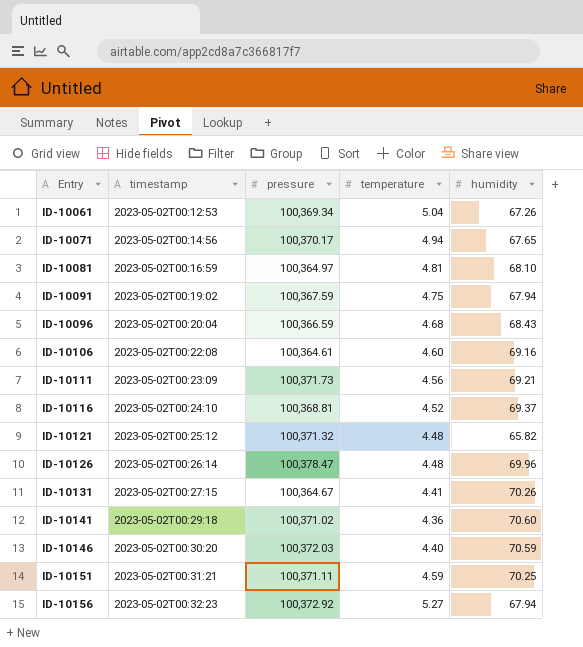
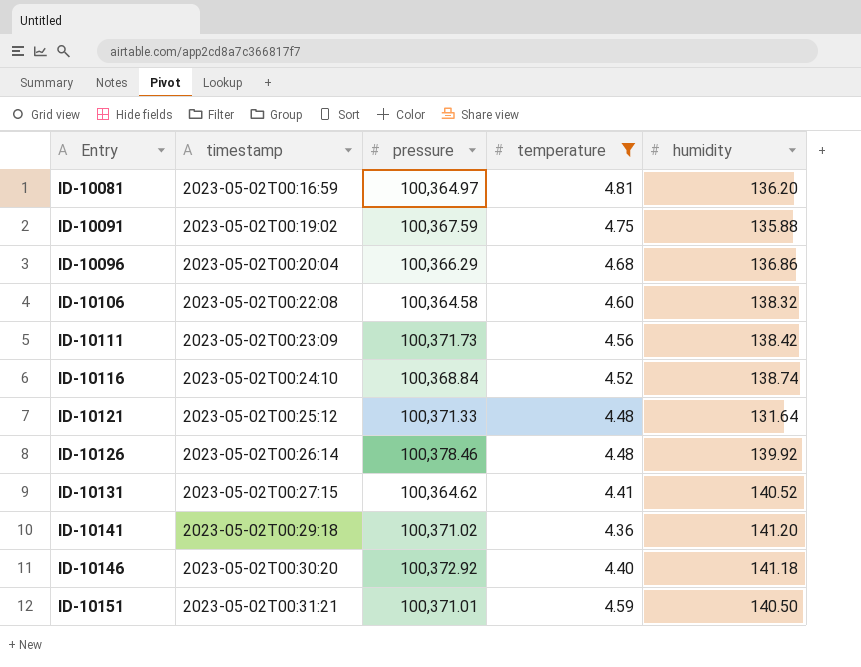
filter: none -> temperature <= 4.81
ID-10081 | humidity: 68.10 -> 136.20
ID-10091 | humidity: 67.94 -> 135.88
ID-10096 | pressure: 100,366.59 -> 100,366.29
ID-10096 | humidity: 68.43 -> 136.86
ID-10106 | pressure: 100,364.61 -> 100,364.58
ID-10106 | humidity: 69.16 -> 138.32
ID-10111 | humidity: 69.21 -> 138.42
ID-10116 | pressure: 100,368.81 -> 100,368.84
ID-10116 | humidity: 69.37 -> 138.74
ID-10121 | pressure: 100,371.32 -> 100,371.33
ID-10121 | humidity: 65.82 -> 131.64
ID-10126 | pressure: 100,378.47 -> 100,378.46
ID-10126 | humidity: 69.96 -> 139.92
ID-10131 | pressure: 100,364.67 -> 100,364.62
ID-10131 | humidity: 70.26 -> 140.52
ID-10141 | humidity: 70.60 -> 141.20
ID-10146 | pressure: 100,372.03 -> 100,372.92
ID-10146 | humidity: 70.59 -> 141.18
ID-10151 | pressure: 100,371.11 -> 100,371.01
ID-10151 | humidity: 70.25 -> 140.50

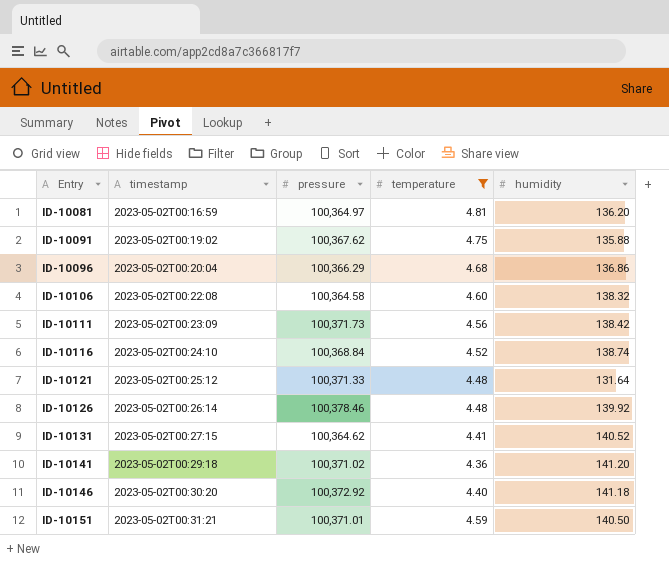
ID-10091 | pressure: 100,367.59 -> 100,367.62

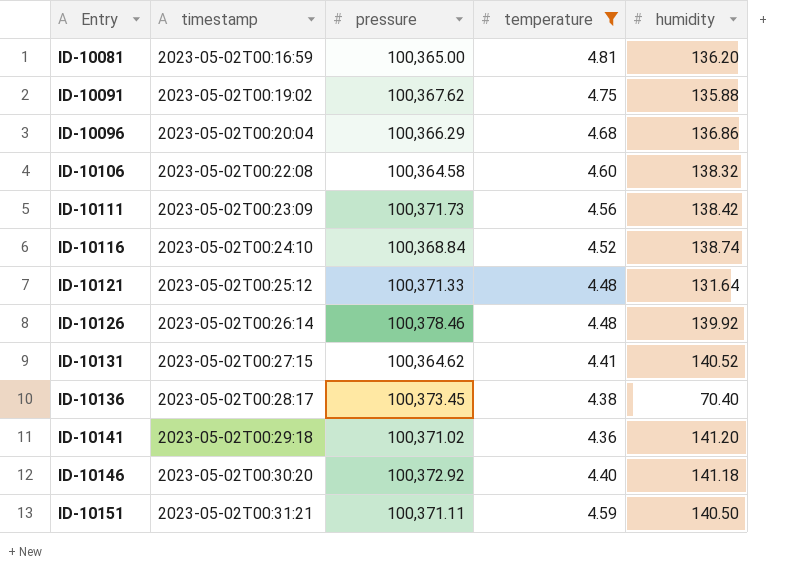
ID-10081 | pressure: 100,364.97 -> 100,365.00
row ID-10136: none -> 2023-05-02T00:28:17 | 100,373.45 | 4.38 | 70.40
ID-10151 | pressure: 100,371.01 -> 100,371.11

